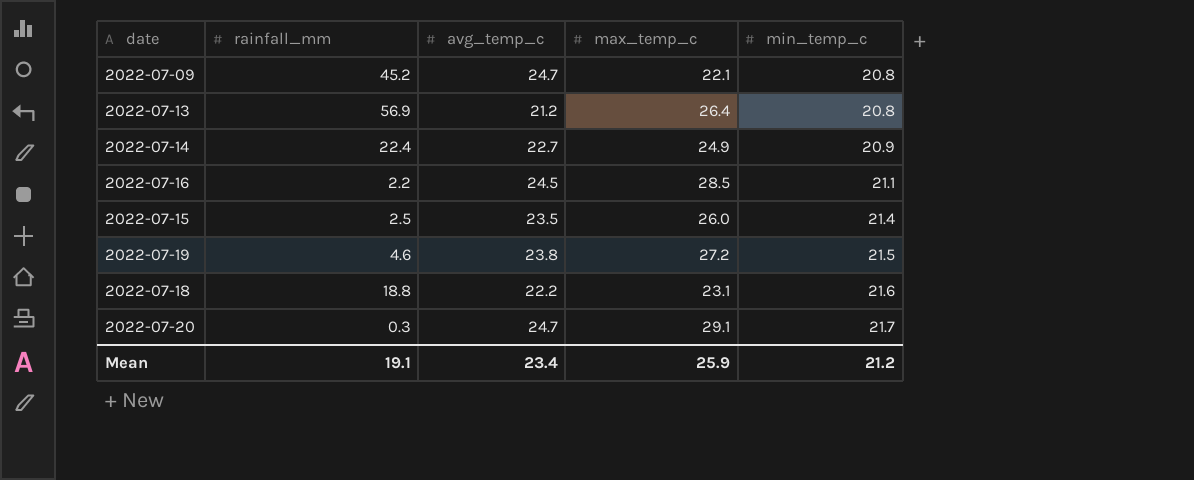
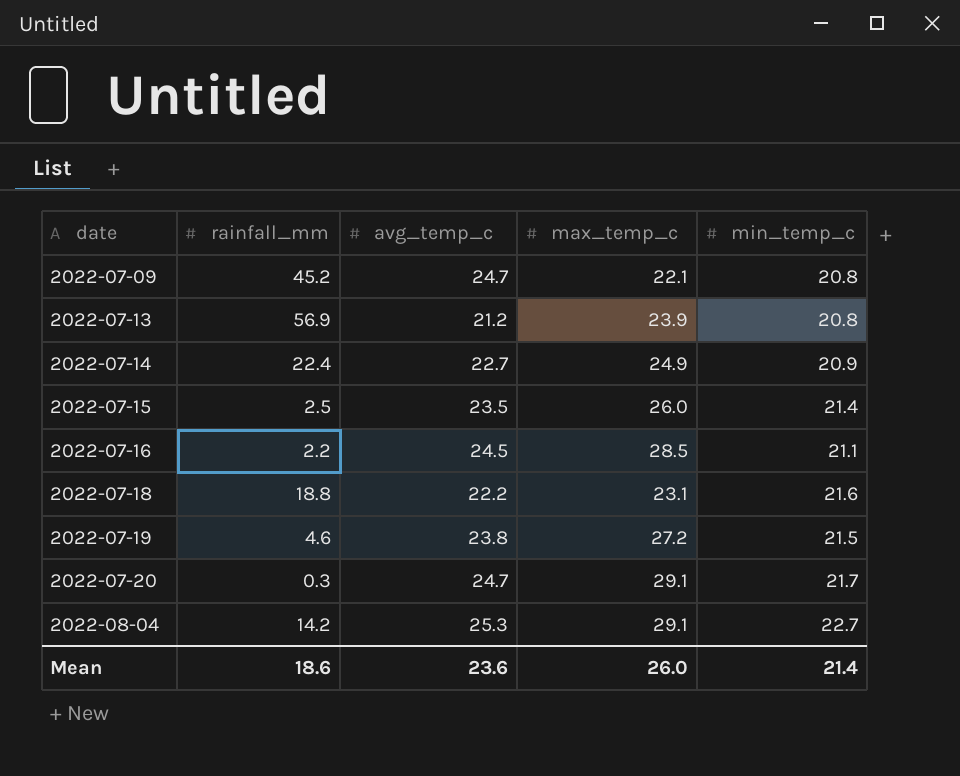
row order: min_temp_c ascending -> date ascending
2022-07-13 | max_temp_c: 26.4 -> 23.9
row 2022-08-04: none -> 14.2 | 25.3 | 29.1 | 22.7
Mean | rainfall_mm: 19.1 -> 18.6
Mean | avg_temp_c: 23.4 -> 23.6
Mean | max_temp_c: 25.9 -> 26.0
Mean | min_temp_c: 21.2 -> 21.4

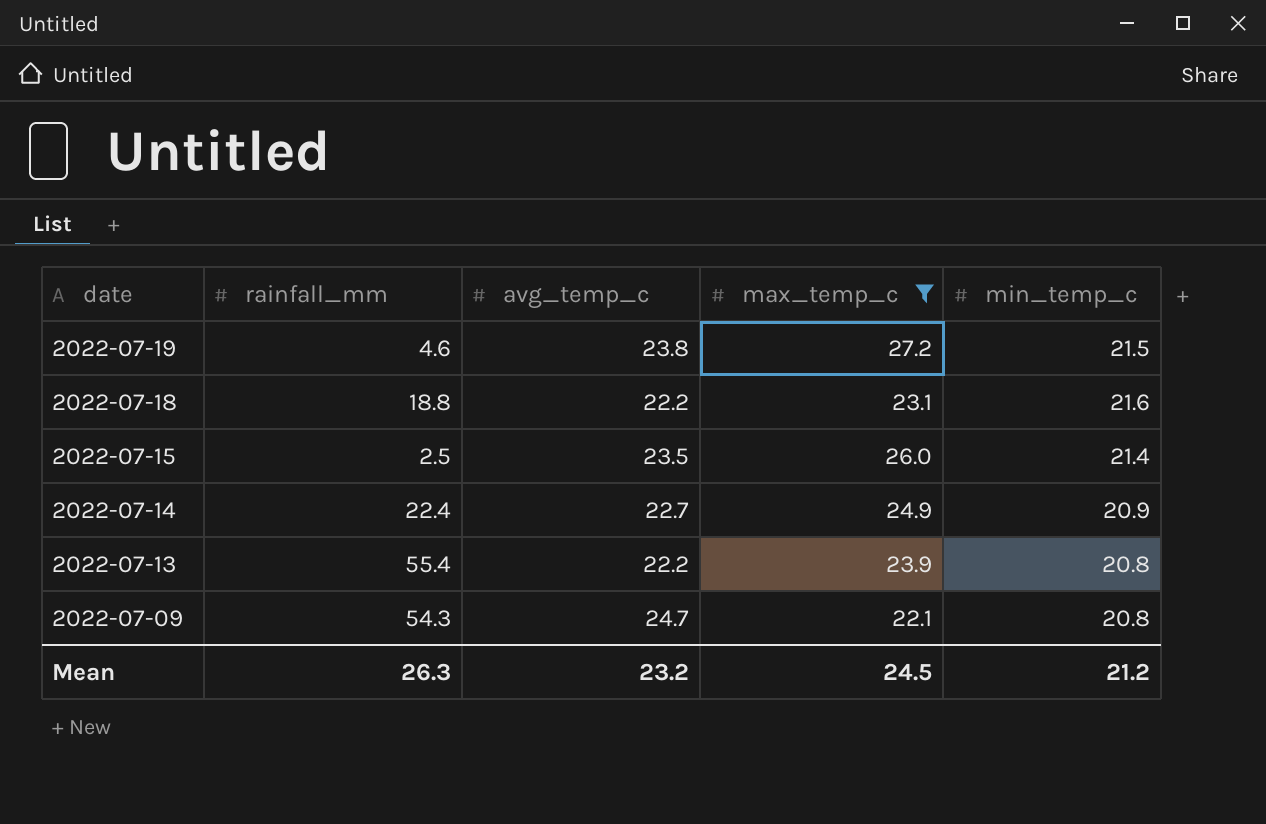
filter: none -> max_temp_c <= 27.2
row order: date ascending -> date descending
2022-07-13 | rainfall_mm: 56.9 -> 55.4
2022-07-13 | avg_temp_c: 21.2 -> 22.2
2022-07-09 | rainfall_mm: 45.2 -> 54.3
Mean | rainfall_mm: 18.6 -> 26.3
Mean | avg_temp_c: 23.6 -> 23.2
Mean | max_temp_c: 26.0 -> 24.5
Mean | min_temp_c: 21.4 -> 21.2

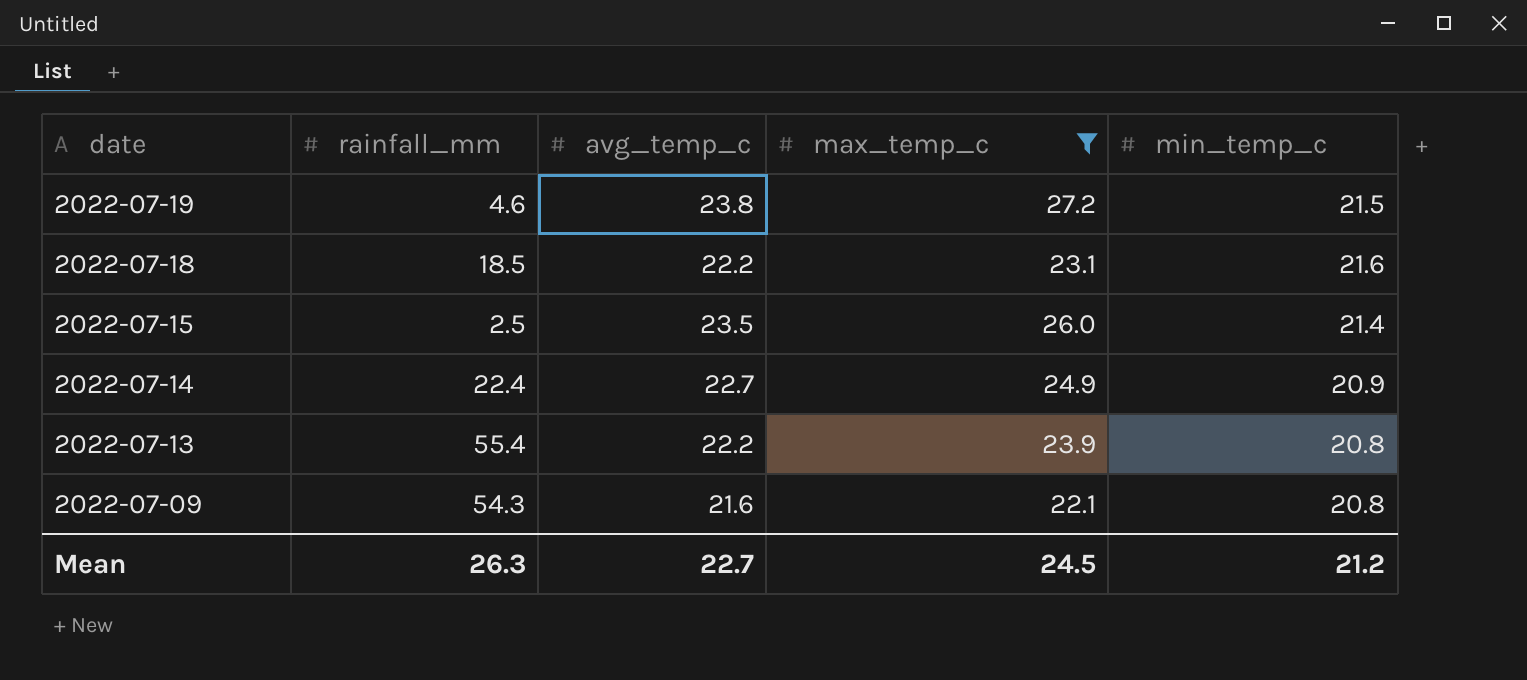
2022-07-18 | rainfall_mm: 18.8 -> 18.5
2022-07-09 | avg_temp_c: 24.7 -> 21.6
Mean | avg_temp_c: 23.2 -> 22.7

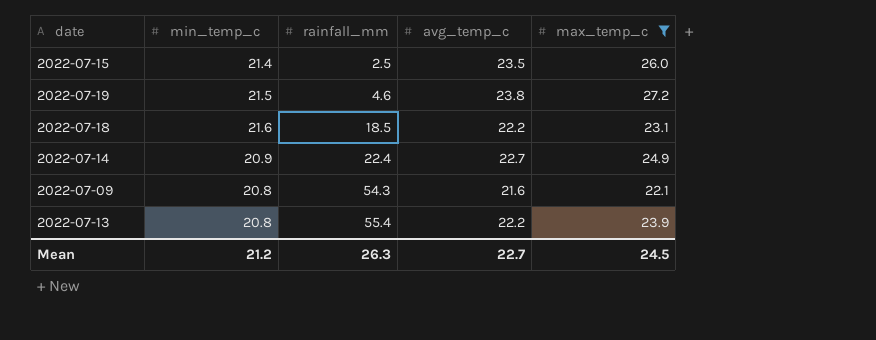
row order: date descending -> rainfall_mm ascending
column min_temp_c | position: 5 -> 2

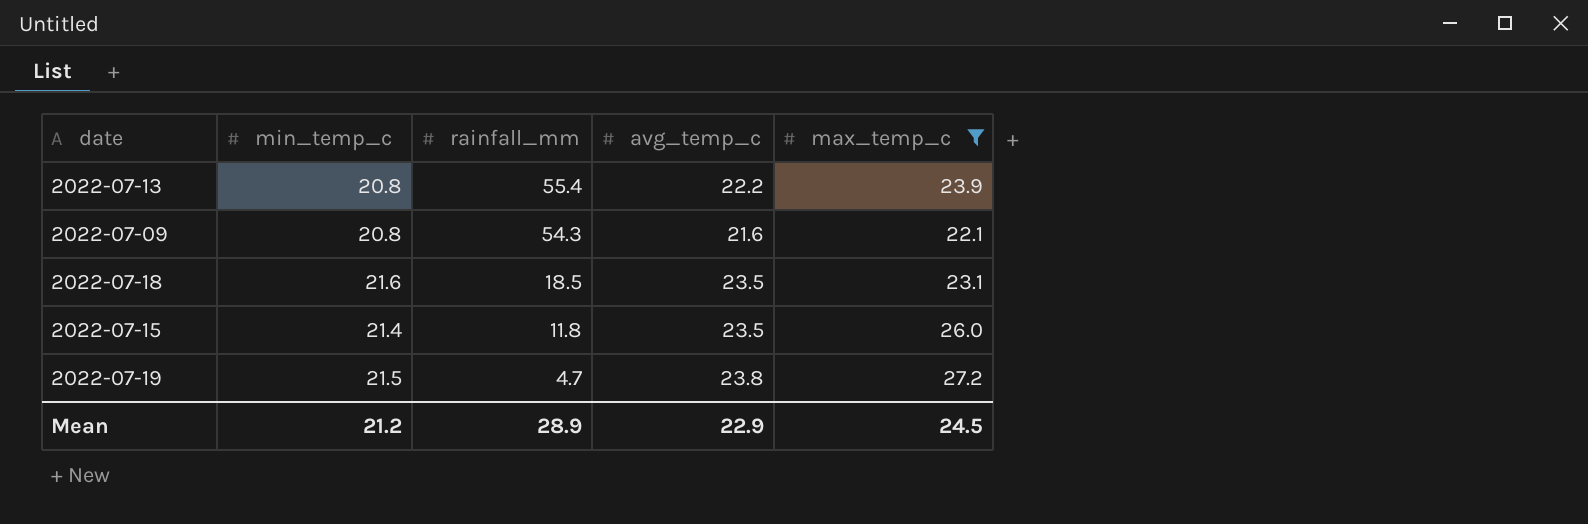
row order: rainfall_mm ascending -> rainfall_mm descending
row 2022-07-14: 20.9 | 22.4 | 22.7 | 24.9 -> none
2022-07-18 | avg_temp_c: 22.2 -> 23.5
2022-07-15 | rainfall_mm: 2.5 -> 11.8
2022-07-19 | rainfall_mm: 4.6 -> 4.7
Mean | rainfall_mm: 26.3 -> 28.9
Mean | avg_temp_c: 22.7 -> 22.9

